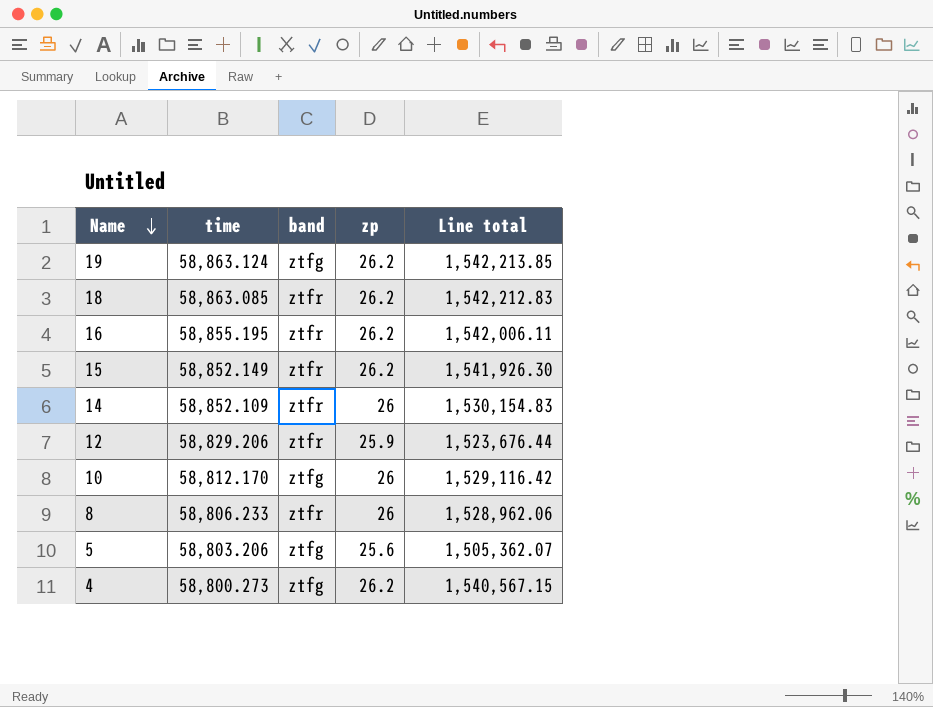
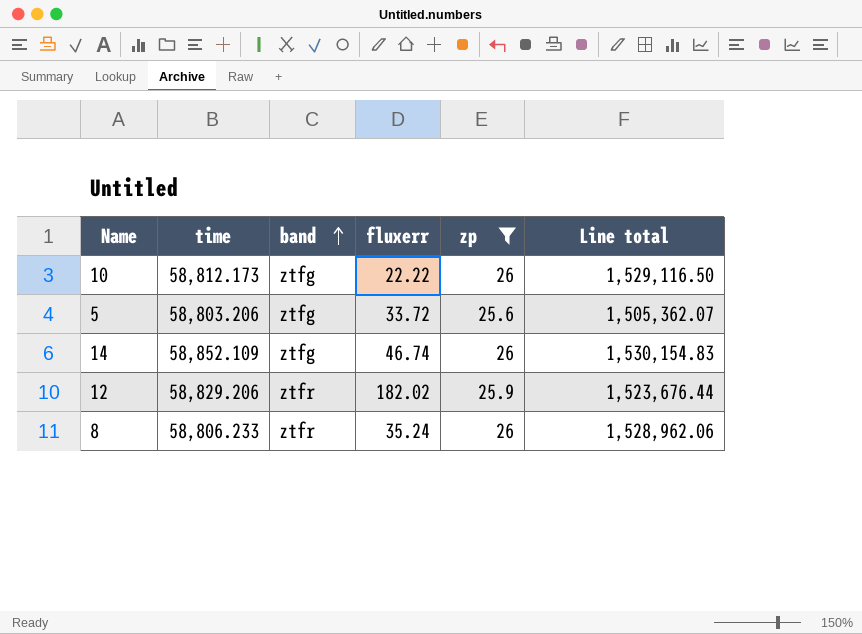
filter: none -> zp != 26.2
row order: Name descending -> band ascending
column fluxerr | position: none -> 4
10 | time: 58,812.170 -> 58,812.173
10 | Line total: 1,529,116.42 -> 1,529,116.50
14 | band: ztfr -> ztfg

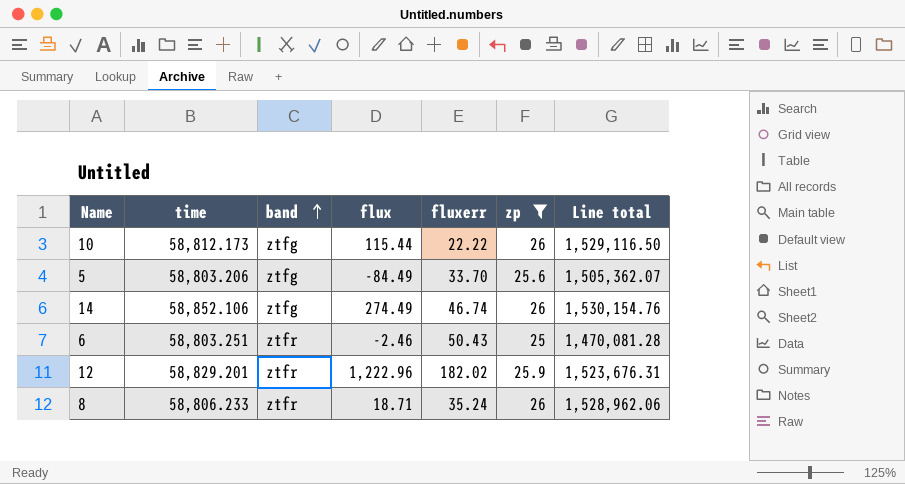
column flux | position: none -> 4
5 | fluxerr: 33.72 -> 33.70
14 | time: 58,852.109 -> 58,852.106
14 | Line total: 1,530,154.83 -> 1,530,154.76
row 6: none -> 58,803.251 | ztfr | -2.46 | 50.43 | 25 | 1,470,081.28
12 | time: 58,829.206 -> 58,829.201
12 | Line total: 1,523,676.44 -> 1,523,676.31

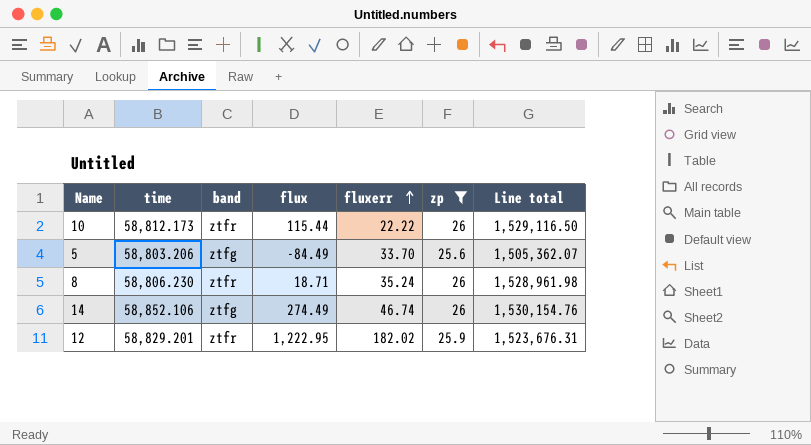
row order: band ascending -> fluxerr ascending
row 6: 58,803.251 | ztfr | -2.46 | 50.43 | 25 | 1,470,081.28 -> none
10 | band: ztfg -> ztfr
8 | time: 58,806.233 -> 58,806.230
8 | Line total: 1,528,962.06 -> 1,528,961.98
12 | flux: 1,222.96 -> 1,222.95

